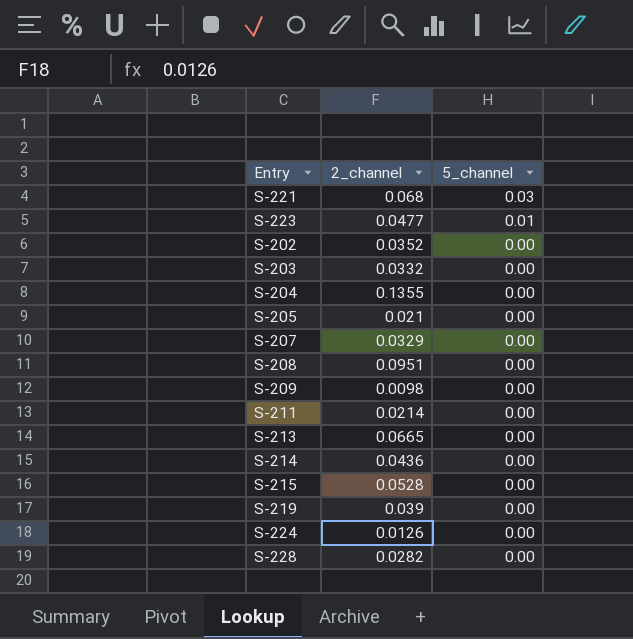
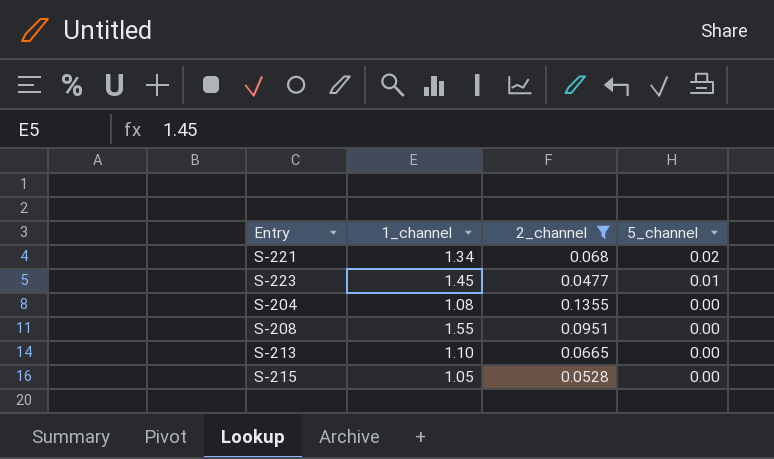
filter: none -> 2_channel >= 0.0477
column 1_channel | position: none -> 2
S-221 | 5_channel: 0.03 -> 0.02

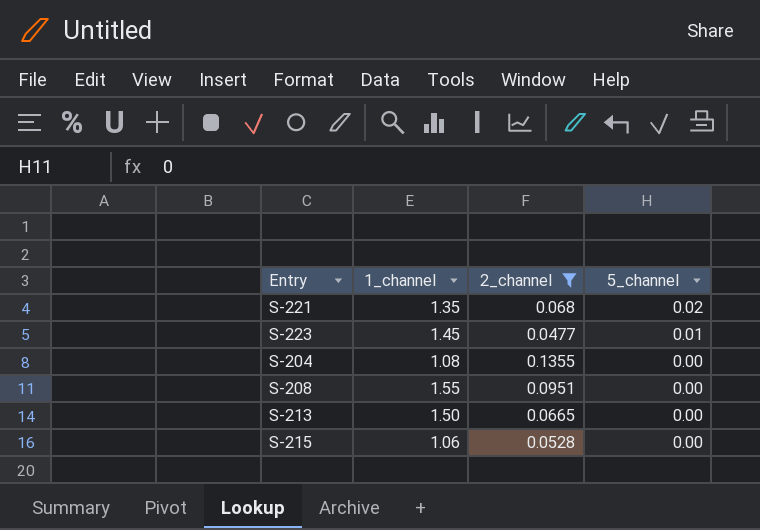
S-221 | 1_channel: 1.34 -> 1.35
S-213 | 1_channel: 1.10 -> 1.50
S-215 | 1_channel: 1.05 -> 1.06

